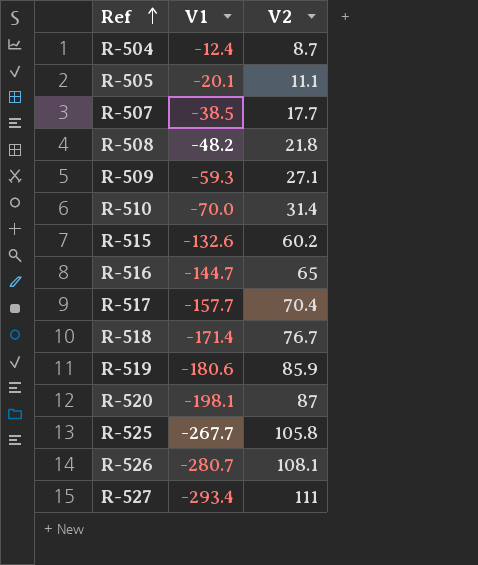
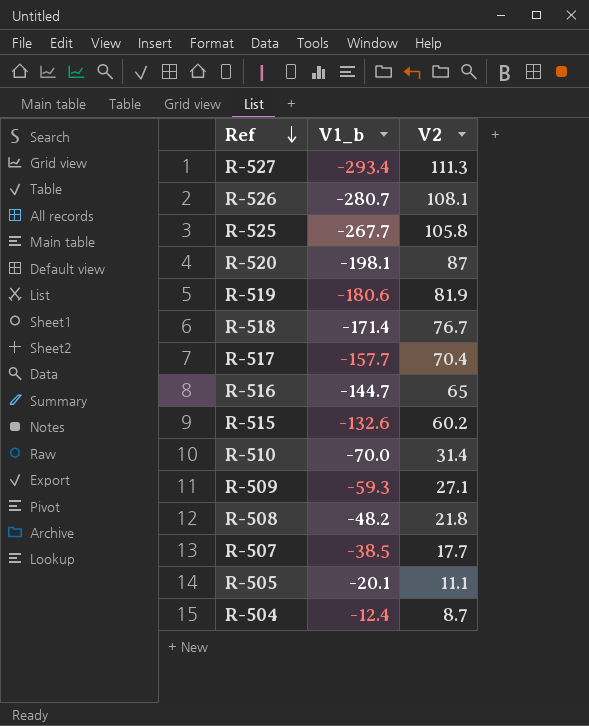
row order: Ref ascending -> Ref descending
column name: V1 -> V1_b
R-527 | V2: 111 -> 111.3
R-519 | V2: 85.9 -> 81.9

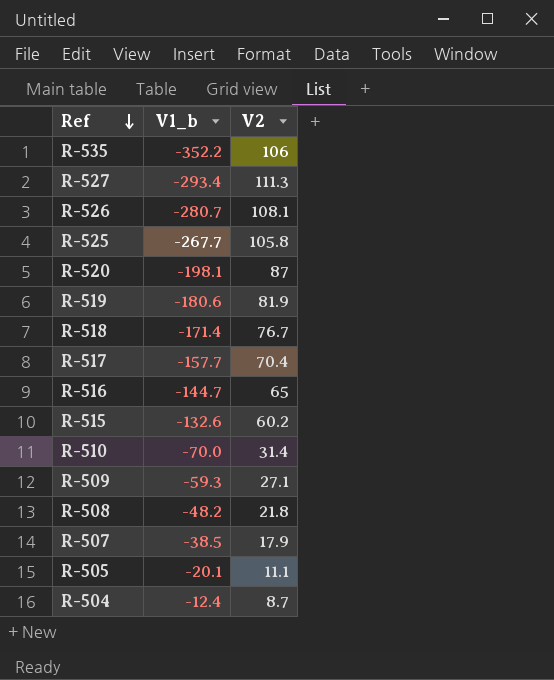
row R-535: none -> -352.2 | 106
R-507 | V2: 17.7 -> 17.9

